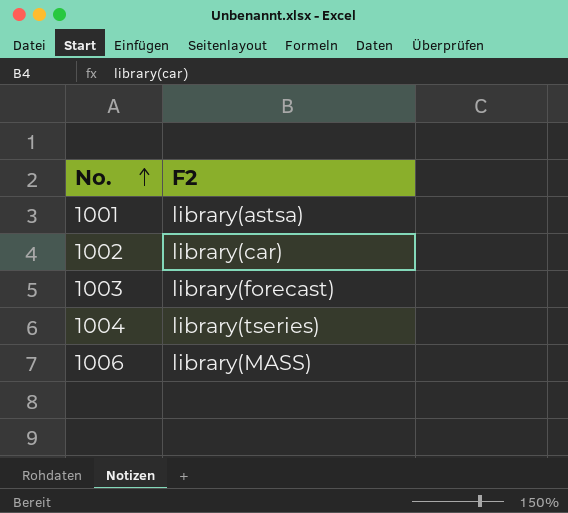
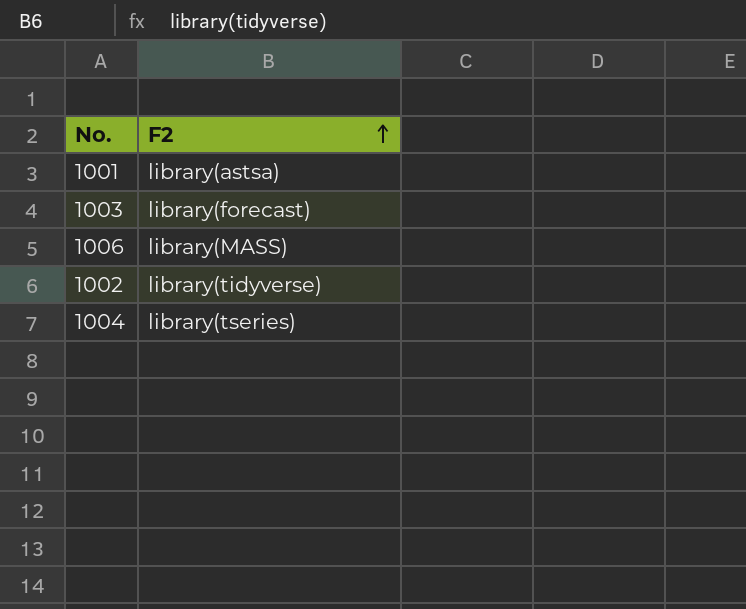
row order: No. ascending -> F2 ascending
1002 | F2: library(car) -> library(tidyverse)

